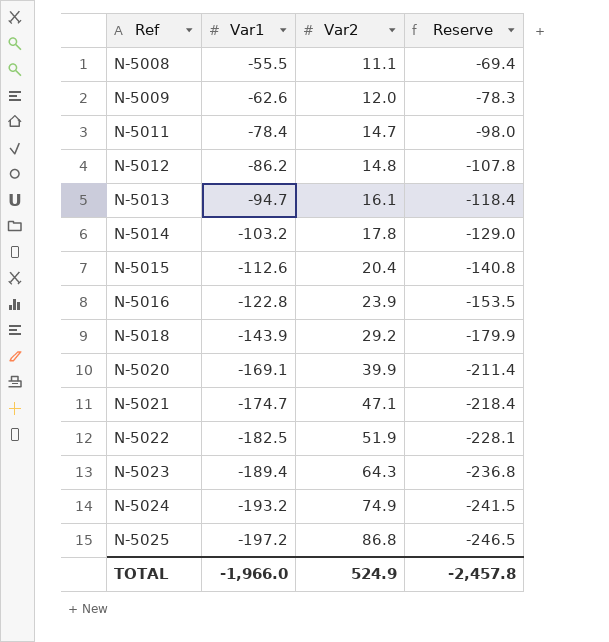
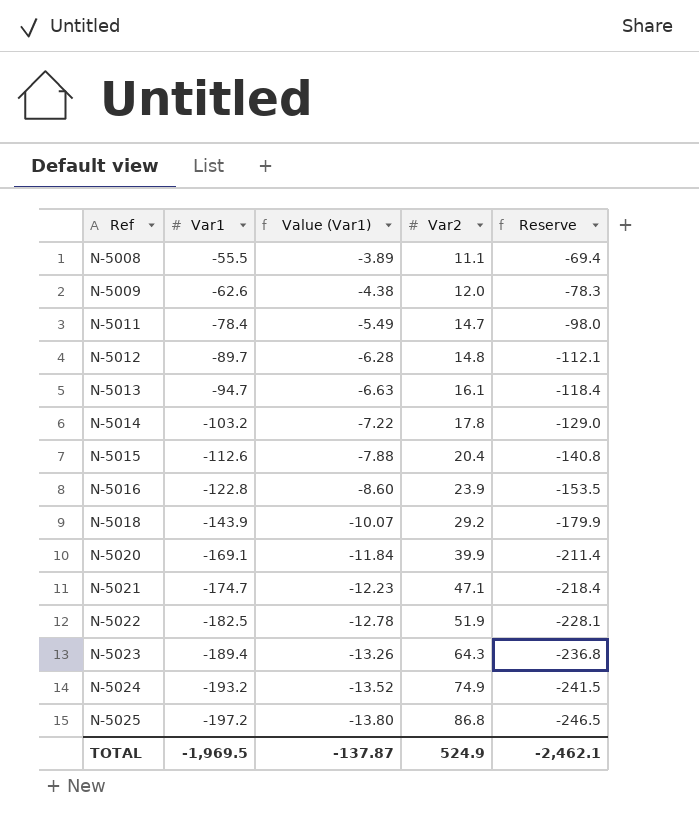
column Value (Var1) | formula: none -> [Var1] * 0.07
N-5012 | Var1: -86.2 -> -89.7
N-5012 | Reserve: -107.8 -> -112.1
TOTAL | Var1: -1,966.0 -> -1,969.5
TOTAL | Reserve: -2,457.8 -> -2,462.1

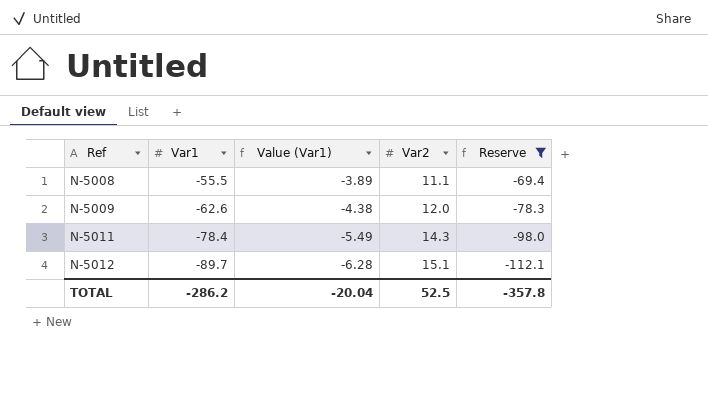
filter: none -> Reserve >= -112.1
N-5011 | Var2: 14.7 -> 14.3
N-5012 | Var2: 14.8 -> 15.1
TOTAL | Var1: -1,969.5 -> -286.2
TOTAL | Value (Var1): -137.87 -> -20.04
TOTAL | Var2: 524.9 -> 52.5
TOTAL | Reserve: -2,462.1 -> -357.8

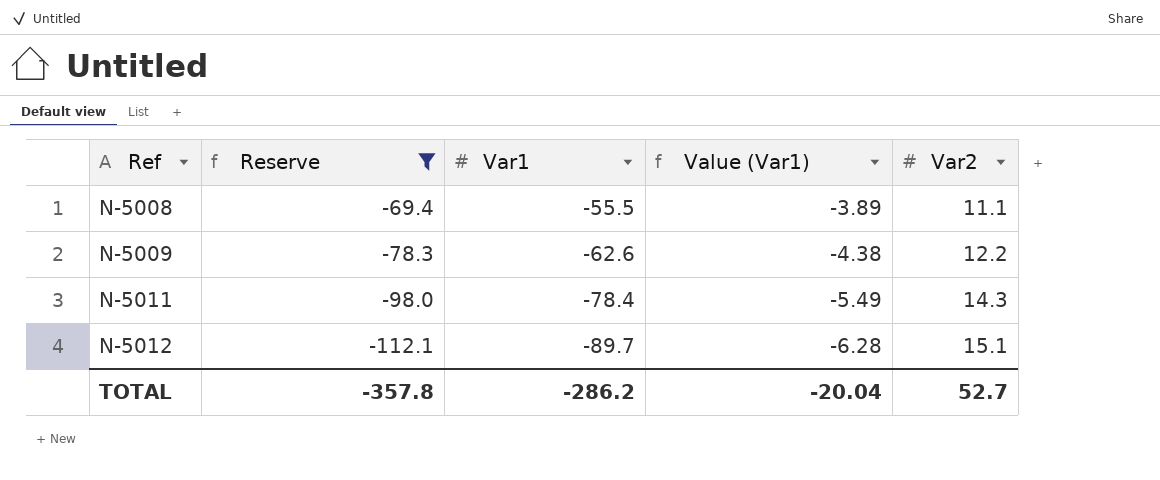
column Reserve | position: 5 -> 2
N-5009 | Var2: 12.0 -> 12.2
TOTAL | Var2: 52.5 -> 52.7

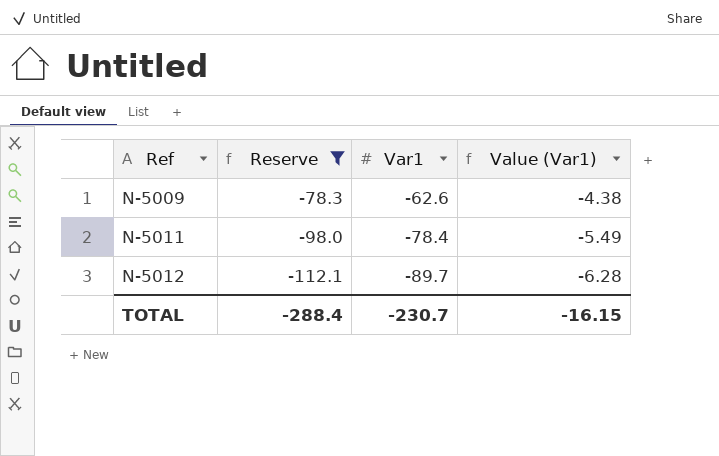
column Var2 | position: 5 -> none
row N-5008: -69.4 | -55.5 | -3.89 | 11.1 -> none
TOTAL | Reserve: -357.8 -> -288.4
TOTAL | Var1: -286.2 -> -230.7
TOTAL | Value (Var1): -20.04 -> -16.15

